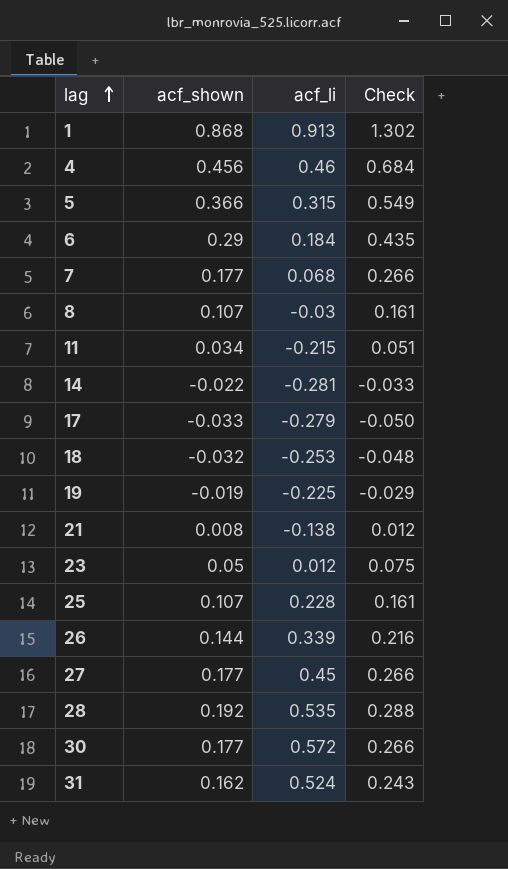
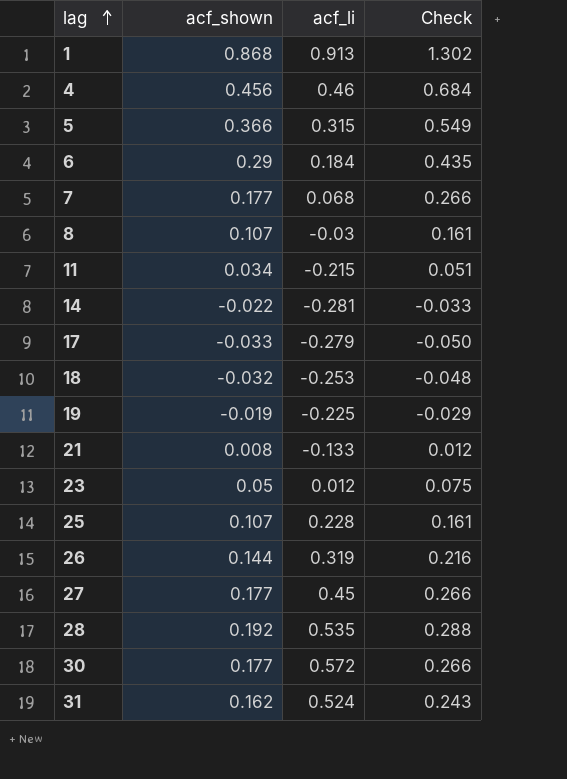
21 | acf_li: -0.138 -> -0.133
26 | acf_li: 0.339 -> 0.319

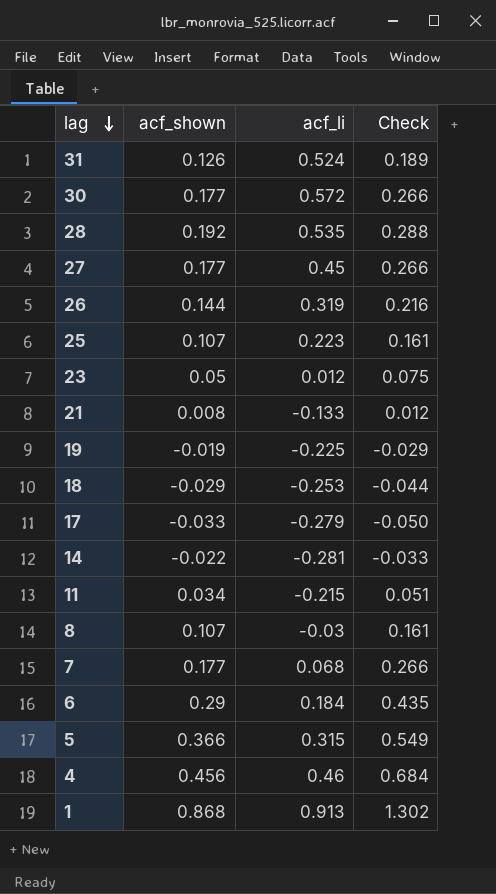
row order: lag ascending -> lag descending
31 | acf_shown: 0.162 -> 0.126
31 | Check: 0.243 -> 0.189
25 | acf_li: 0.228 -> 0.223
18 | acf_shown: -0.032 -> -0.029
18 | Check: -0.048 -> -0.044

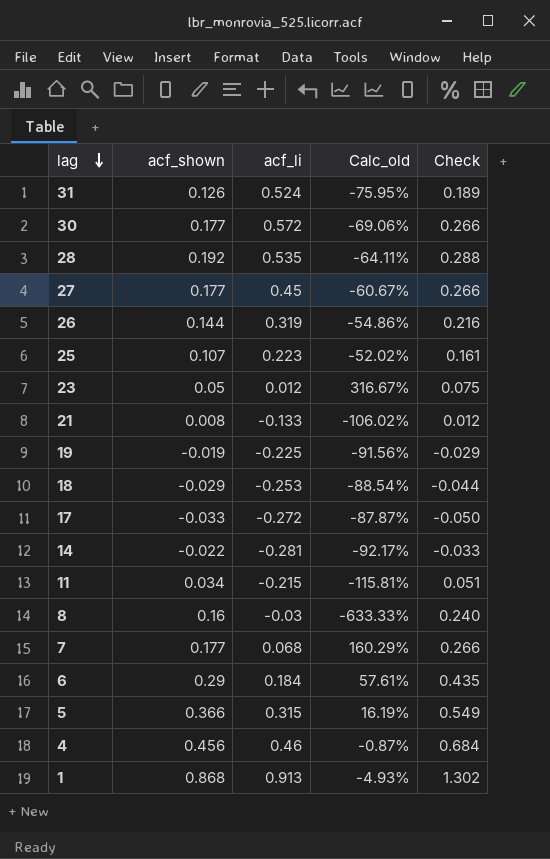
column Calc_old | formula: none -> ([acf_shown] - [acf_li]) / [acf_li]
17 | acf_li: -0.279 -> -0.272
8 | acf_shown: 0.107 -> 0.16
8 | Check: 0.161 -> 0.240

